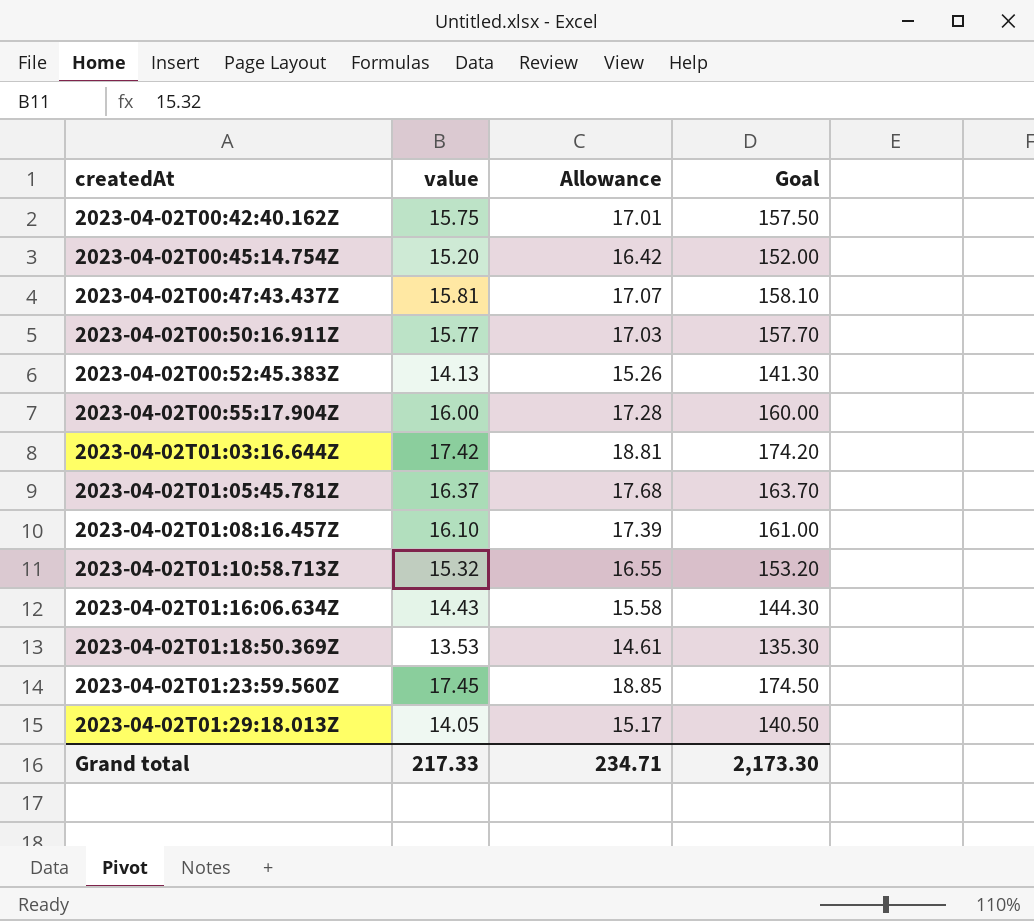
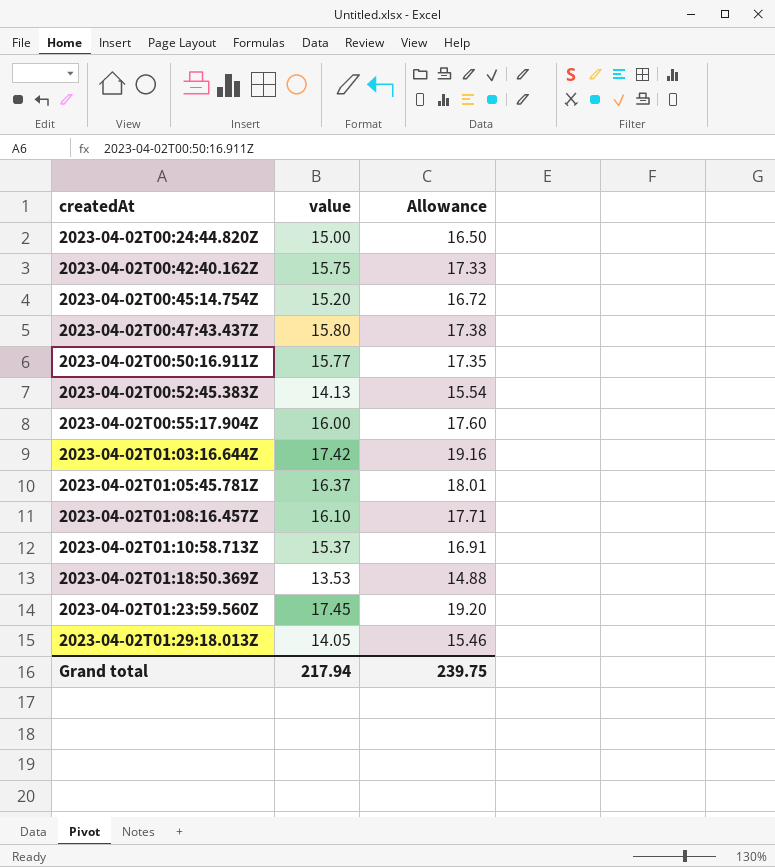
column Goal | formula: [value] * 10 -> none
column Allowance | formula: [value] * 1.08 -> [value] * 1.1
row 2023-04-02T01:16:06.634Z: 14.43 | 15.58 | 144.30 -> none
row 2023-04-02T00:24:44.820Z: none -> 15.00 | 16.50
2023-04-02T00:47:43.437Z | value: 15.81 -> 15.80
2023-04-02T01:10:58.713Z | value: 15.32 -> 15.37
Grand total | value: 217.33 -> 217.94
Grand total | Allowance: 234.71 -> 239.75

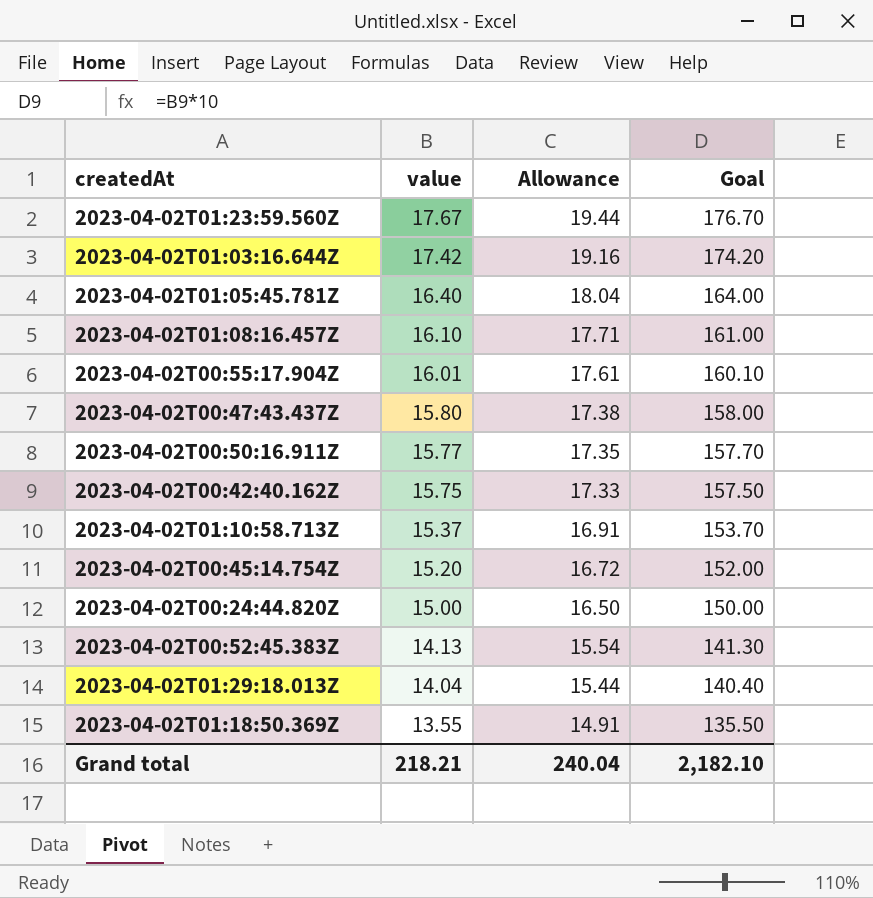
row order: createdAt ascending -> value descending
column Goal | formula: none -> [value] * 10
2023-04-02T01:23:59.560Z | value: 17.45 -> 17.67
2023-04-02T01:23:59.560Z | Allowance: 19.20 -> 19.44
2023-04-02T01:05:45.781Z | value: 16.37 -> 16.40
2023-04-02T01:05:45.781Z | Allowance: 18.01 -> 18.04
2023-04-02T00:55:17.904Z | value: 16.00 -> 16.01
2023-04-02T00:55:17.904Z | Allowance: 17.60 -> 17.61
2023-04-02T01:29:18.013Z | value: 14.05 -> 14.04
2023-04-02T01:29:18.013Z | Allowance: 15.46 -> 15.44
2023-04-02T01:18:50.369Z | value: 13.53 -> 13.55
2023-04-02T01:18:50.369Z | Allowance: 14.88 -> 14.91
Grand total | value: 217.94 -> 218.21
Grand total | Allowance: 239.75 -> 240.04

